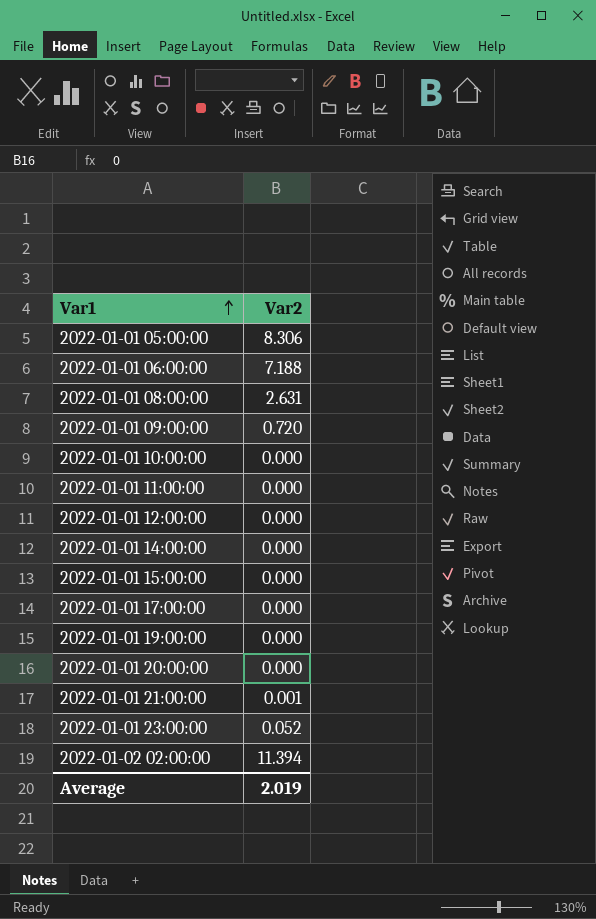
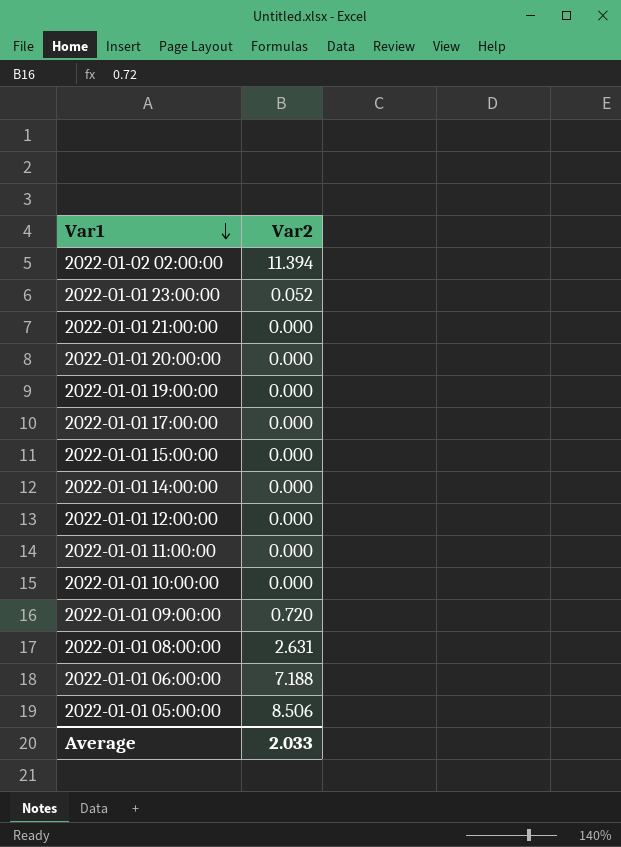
row order: Var1 ascending -> Var1 descending
2022-01-01 21:00:00 | Var2: 0.001 -> 0.000
2022-01-01 05:00:00 | Var2: 8.306 -> 8.506
Average | Var2: 2.019 -> 2.033

